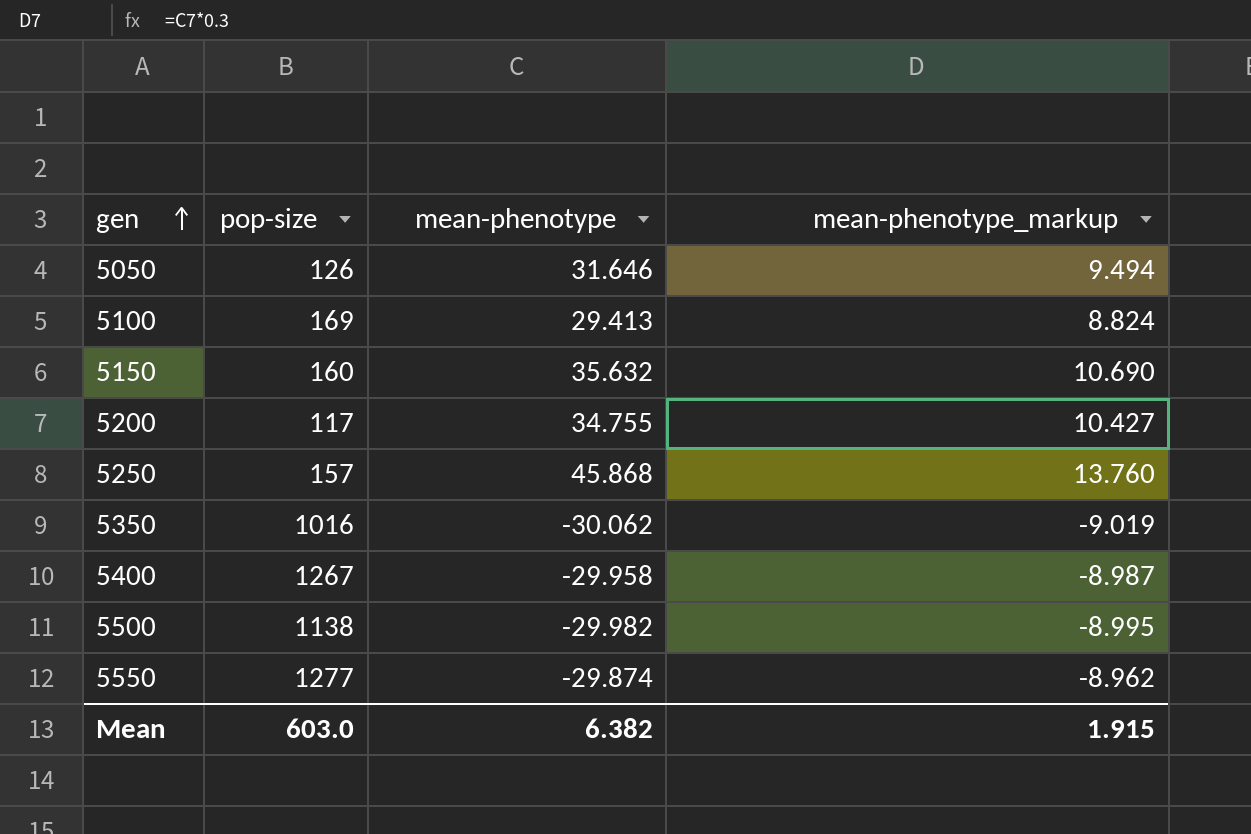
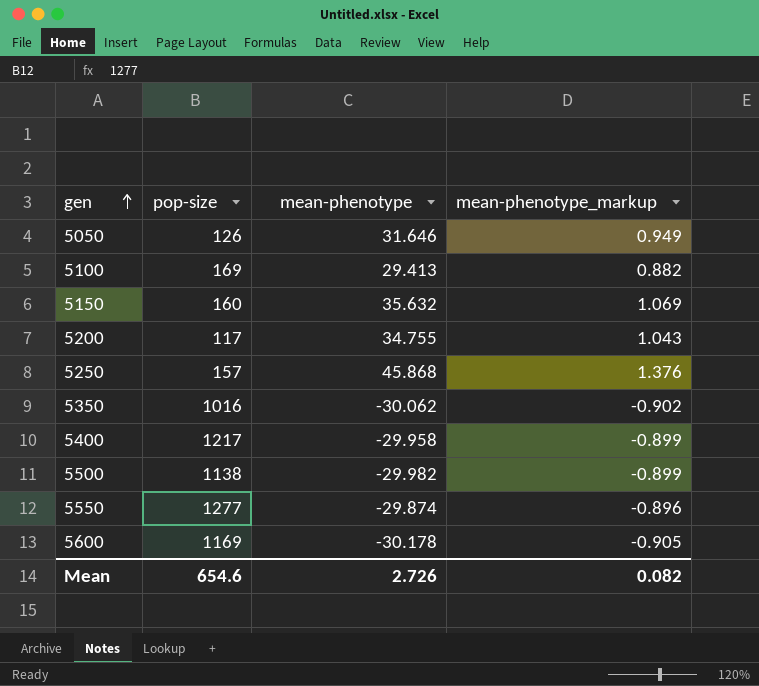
column mean-phenotype_markup | formula: [mean-phenotype] * 0.3 -> [mean-phenotype] * 0.03
5400 | pop-size: 1267 -> 1217
row 5600: none -> 1169 | -30.178 | -0.905
Mean | pop-size: 603.0 -> 654.6
Mean | mean-phenotype: 6.382 -> 2.726
Mean | mean-phenotype_markup: 1.915 -> 0.082

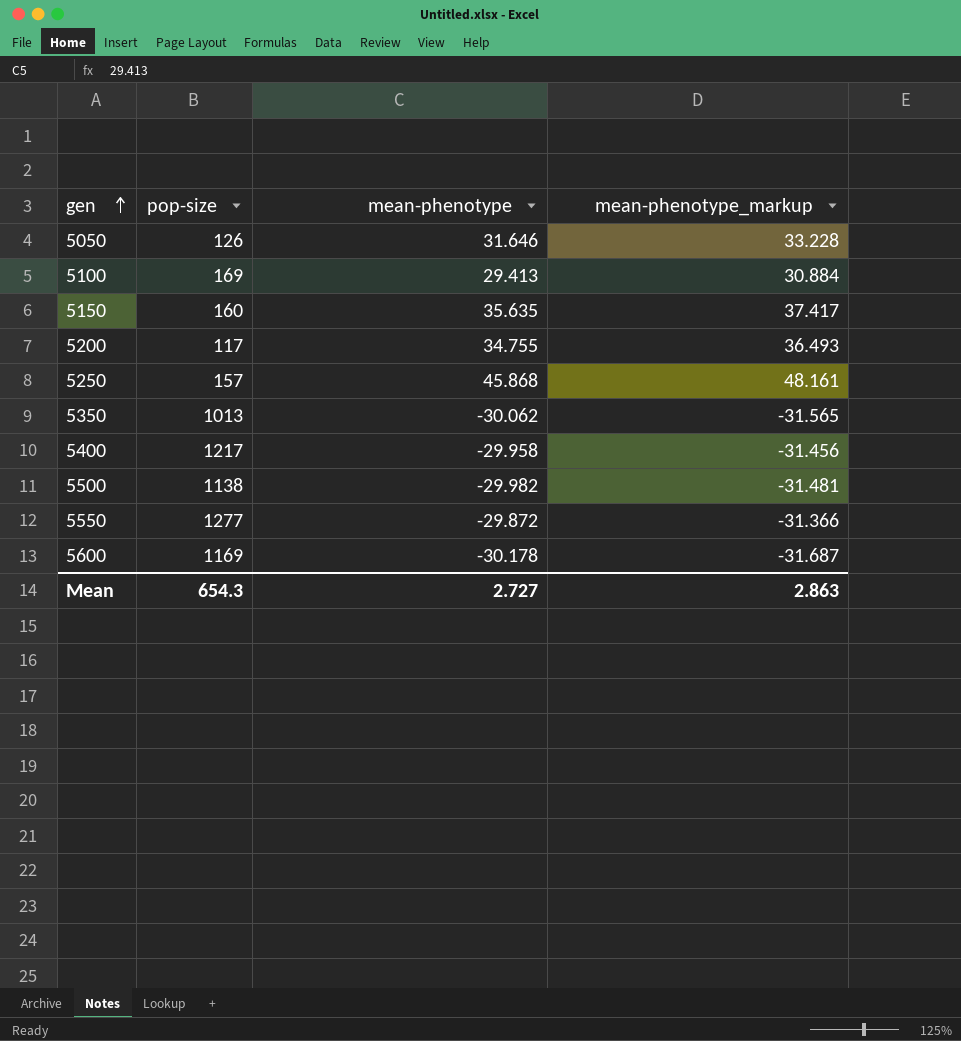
column mean-phenotype_markup | formula: [mean-phenotype] * 0.03 -> [mean-phenotype] * 1.05
5150 | mean-phenotype: 35.632 -> 35.635
5350 | pop-size: 1016 -> 1013
5550 | mean-phenotype: -29.874 -> -29.872
Mean | pop-size: 654.6 -> 654.3
Mean | mean-phenotype: 2.726 -> 2.727
Mean | mean-phenotype_markup: 0.082 -> 2.863

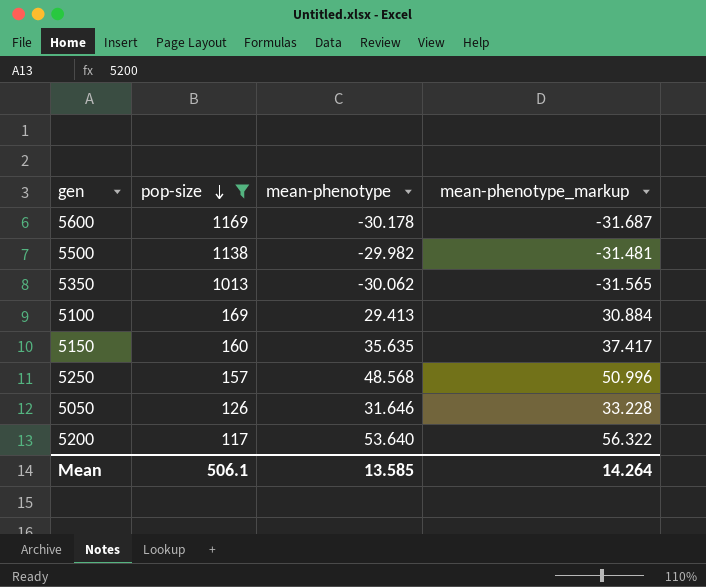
filter: none -> pop-size <= 1169
row order: gen ascending -> pop-size descending
5250 | mean-phenotype: 45.868 -> 48.568
5250 | mean-phenotype_markup: 48.161 -> 50.996
5200 | mean-phenotype: 34.755 -> 53.640
5200 | mean-phenotype_markup: 36.493 -> 56.322
Mean | pop-size: 654.3 -> 506.1
Mean | mean-phenotype: 2.727 -> 13.585
Mean | mean-phenotype_markup: 2.863 -> 14.264

